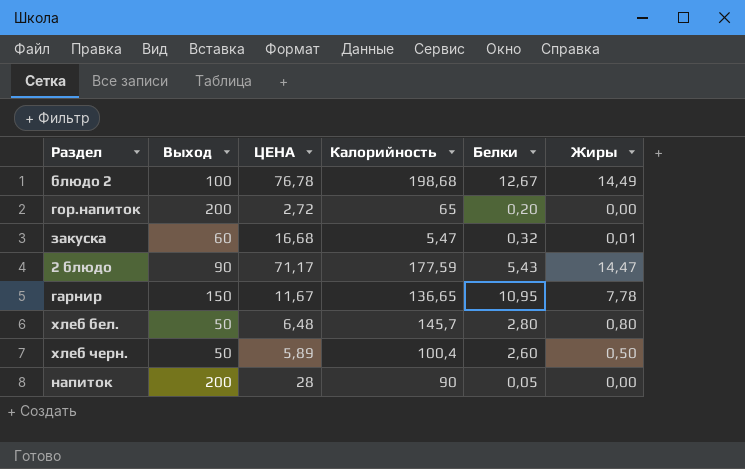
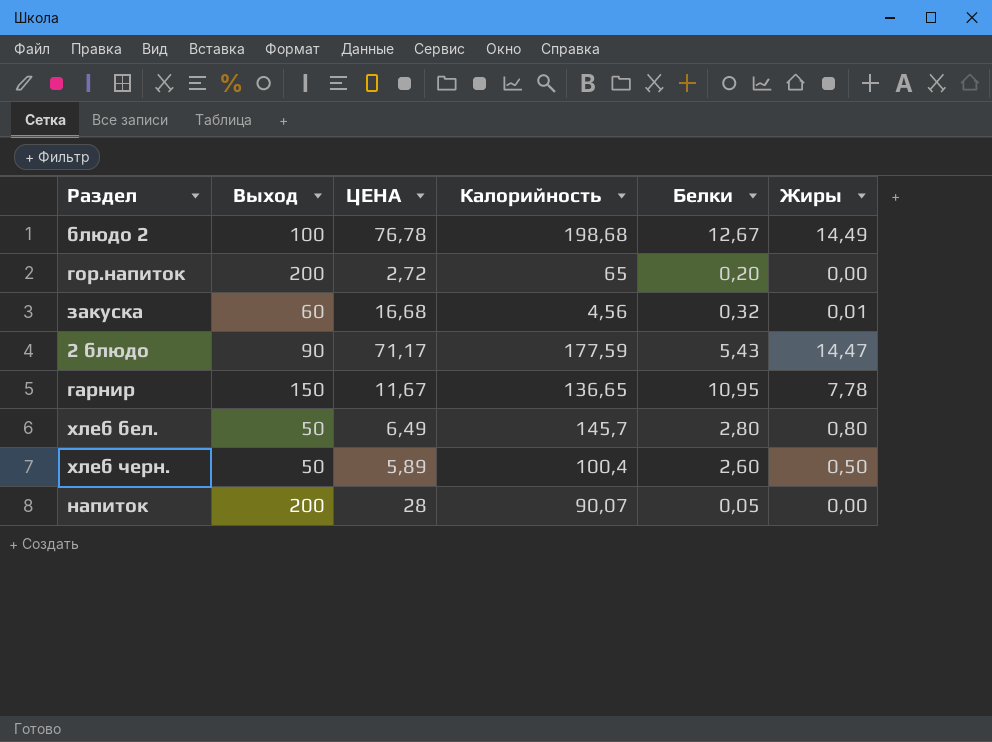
закуска | Калорийность: 5,47 -> 4,56
хлеб бел. | ЦЕНА: 6,48 -> 6,49
напиток | Калорийность: 90 -> 90,07

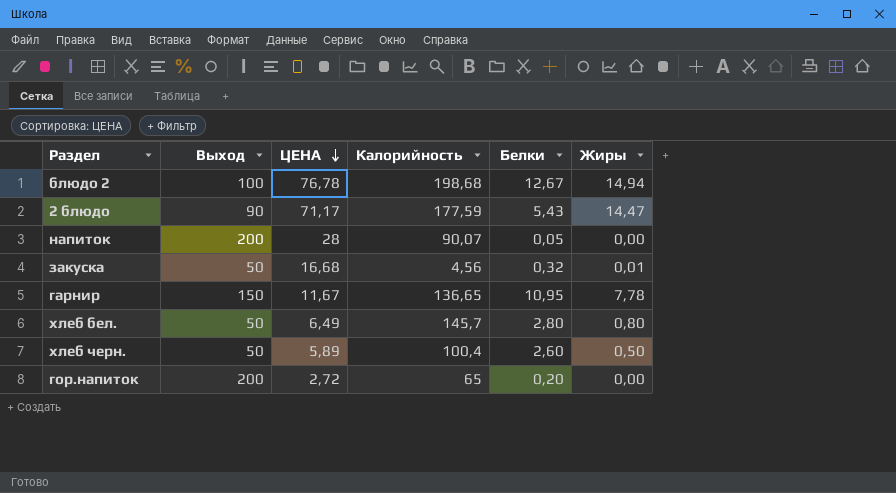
row order: none -> ЦЕНА descending
блюдо 2 | Жиры: 14,49 -> 14,94
закуска | Выход: 60 -> 50

